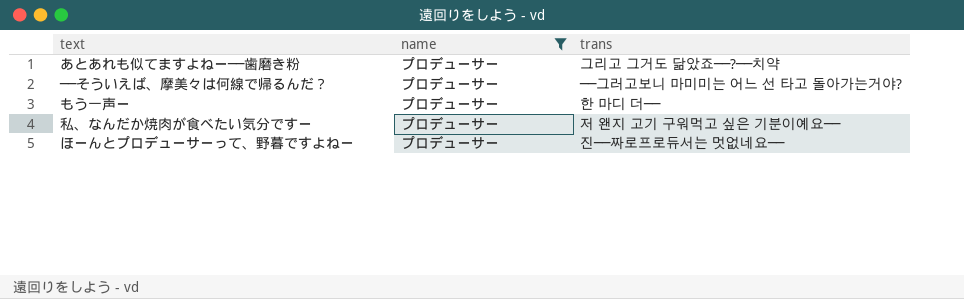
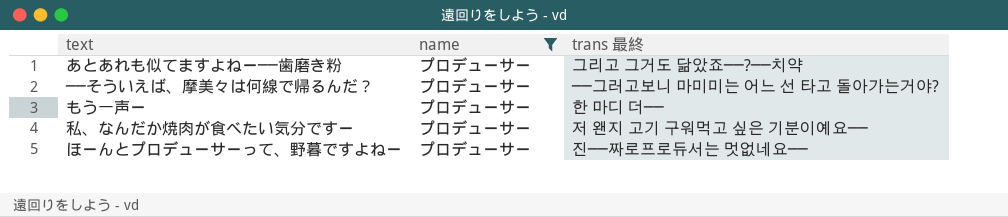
column name: trans -> trans 最終

